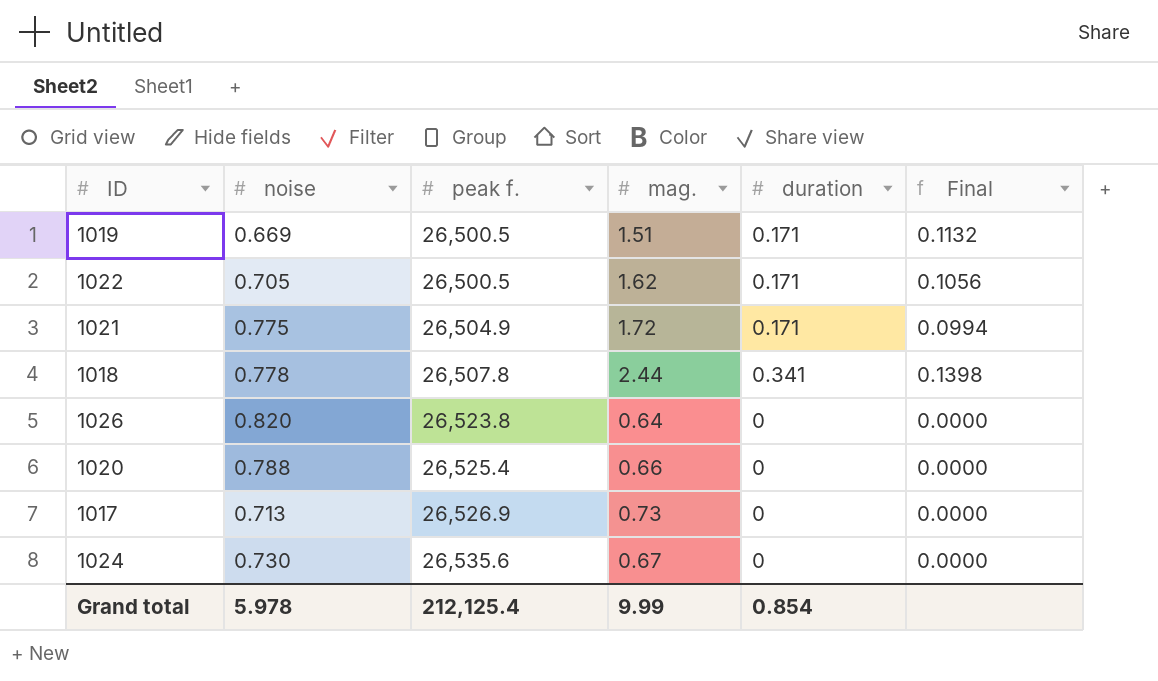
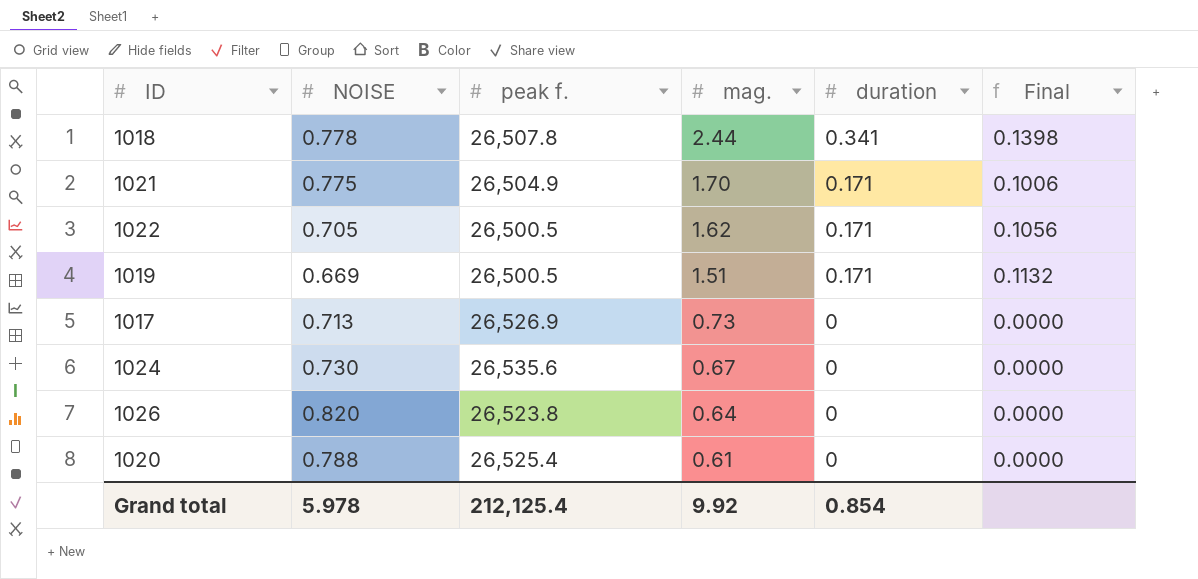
row order: peak f. ascending -> mag. descending
column name: noise -> NOISE
1021 | mag.: 1.72 -> 1.70
1021 | Final: 0.0994 -> 0.1006
1020 | mag.: 0.66 -> 0.61
Grand total | mag.: 9.99 -> 9.92

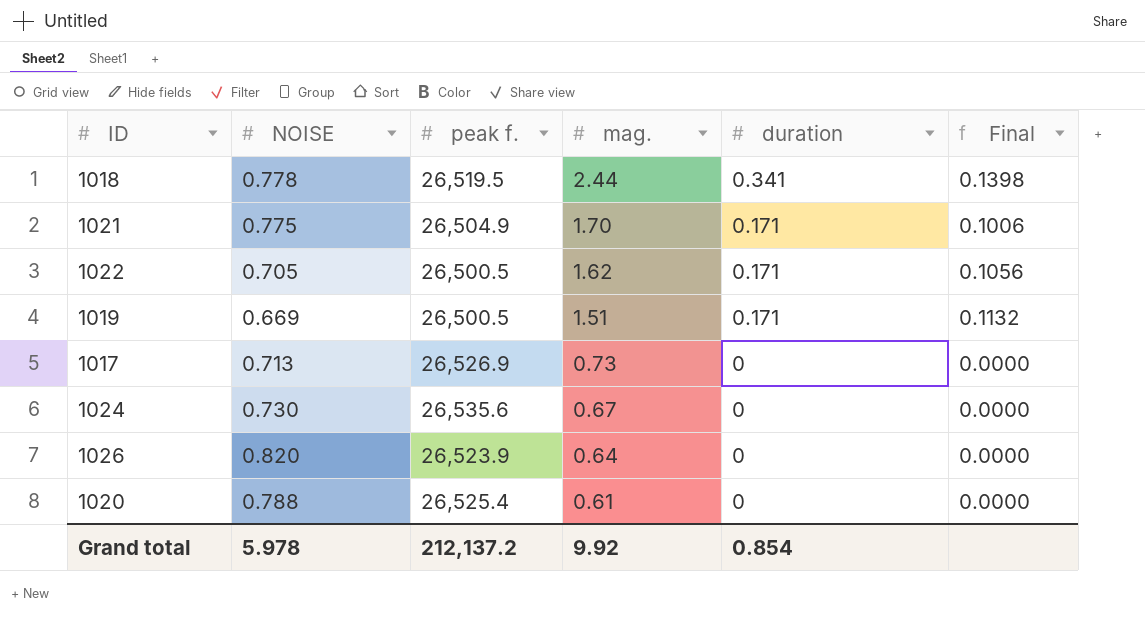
1018 | peak f.: 26,507.8 -> 26,519.5
1026 | peak f.: 26,523.8 -> 26,523.9
Grand total | peak f.: 212,125.4 -> 212,137.2

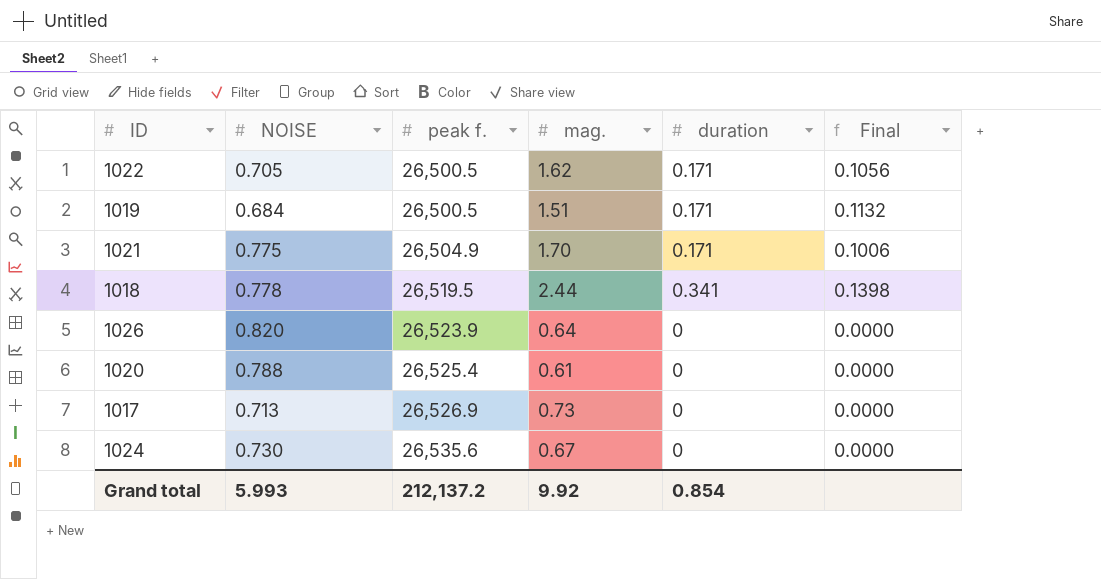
row order: mag. descending -> peak f. ascending
1019 | NOISE: 0.669 -> 0.684
Grand total | NOISE: 5.978 -> 5.993

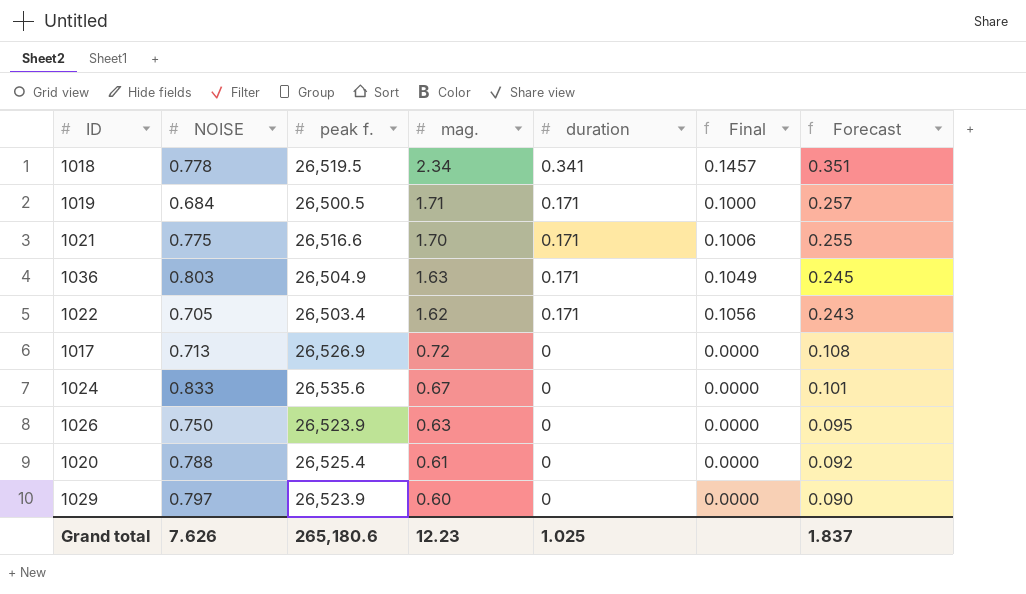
row order: peak f. ascending -> mag. descending
column Forecast | formula: none -> [mag.] * 0.15
1018 | mag.: 2.44 -> 2.34
1018 | Final: 0.1398 -> 0.1457
1019 | mag.: 1.51 -> 1.71
1019 | Final: 0.1132 -> 0.1000
1021 | peak f.: 26,504.9 -> 26,516.6
row 1036: none -> 0.803 | 26,504.9 | 1.63 | 0.171 | 0.1049 | 0.245
1022 | peak f.: 26,500.5 -> 26,503.4
1017 | mag.: 0.73 -> 0.72
1024 | NOISE: 0.730 -> 0.833
1026 | NOISE: 0.820 -> 0.750
1026 | mag.: 0.64 -> 0.63
row 1029: none -> 0.797 | 26,523.9 | 0.60 | 0 | 0.0000 | 0.090
Grand total | NOISE: 5.993 -> 7.626
Grand total | peak f.: 212,137.2 -> 265,180.6
Grand total | mag.: 9.92 -> 12.23
Grand total | duration: 0.854 -> 1.025

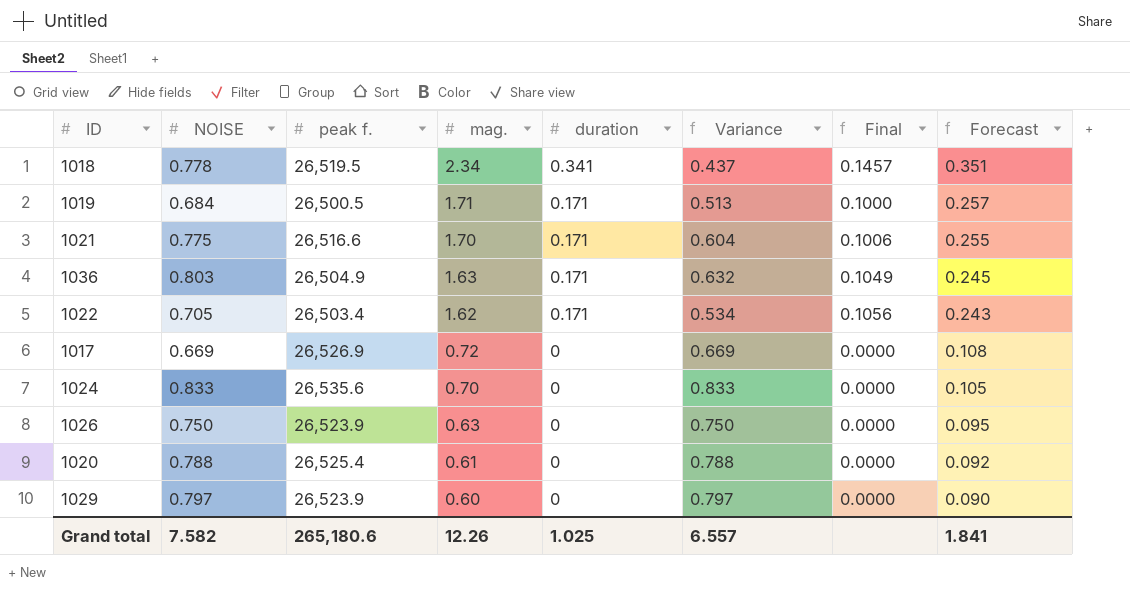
column Variance | formula: none -> [NOISE] - [duration]
1017 | NOISE: 0.713 -> 0.669
1024 | mag.: 0.67 -> 0.70
1024 | Forecast: 0.101 -> 0.105
Grand total | NOISE: 7.626 -> 7.582
Grand total | mag.: 12.23 -> 12.26
Grand total | Forecast: 1.837 -> 1.841

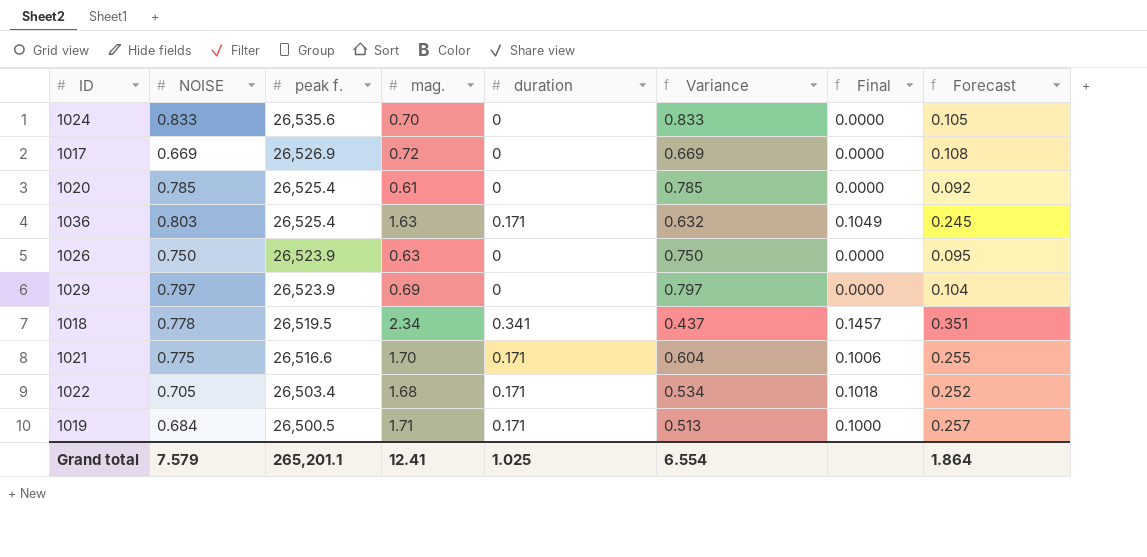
row order: mag. descending -> peak f. descending
1020 | NOISE: 0.788 -> 0.785
1020 | Variance: 0.788 -> 0.785
1036 | peak f.: 26,504.9 -> 26,525.4
1029 | mag.: 0.60 -> 0.69
1029 | Forecast: 0.090 -> 0.104
1022 | mag.: 1.62 -> 1.68
1022 | Final: 0.1056 -> 0.1018
1022 | Forecast: 0.243 -> 0.252
Grand total | NOISE: 7.582 -> 7.579
Grand total | peak f.: 265,180.6 -> 265,201.1
Grand total | mag.: 12.26 -> 12.41
Grand total | Variance: 6.557 -> 6.554
Grand total | Forecast: 1.841 -> 1.864

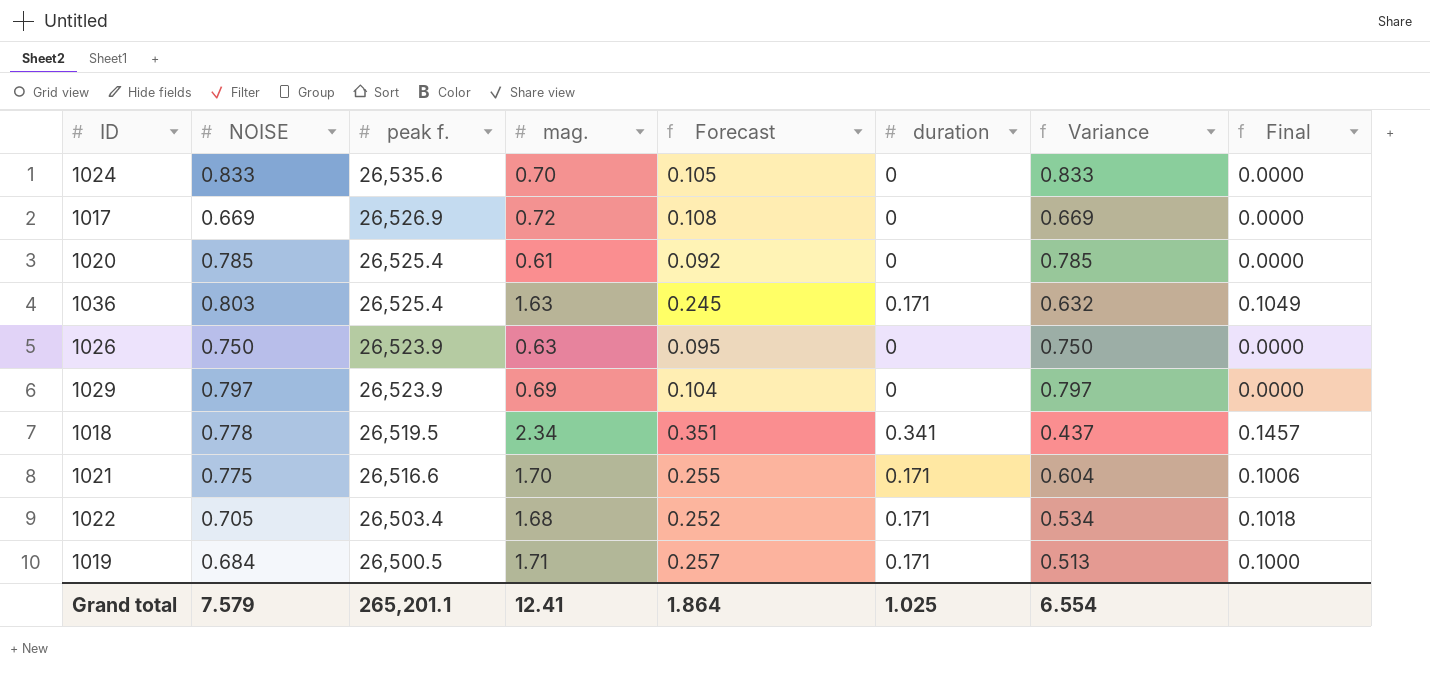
column Forecast | position: 8 -> 5

